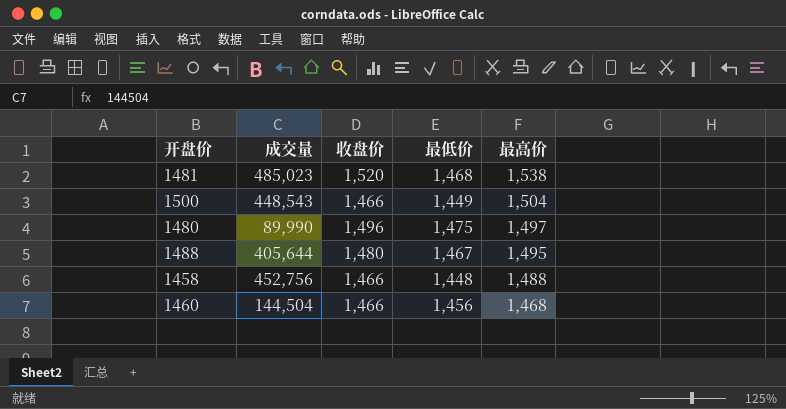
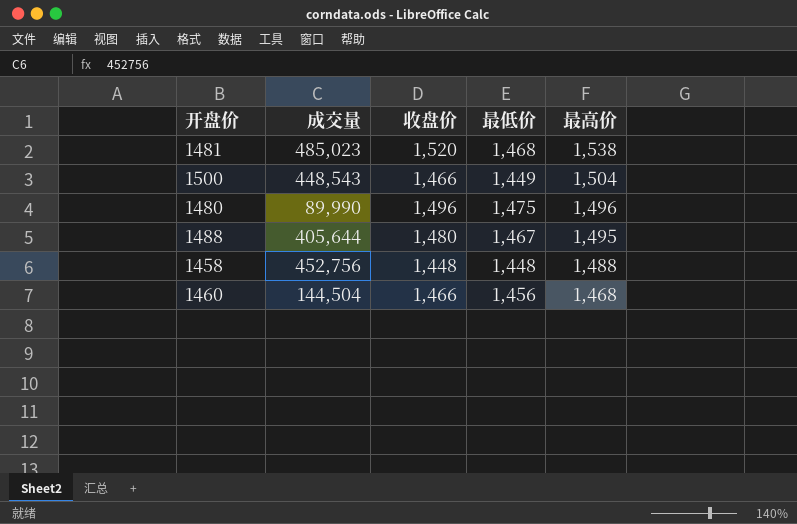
1480 | 最高价: 1,497 -> 1,496
1458 | 收盘价: 1,466 -> 1,448

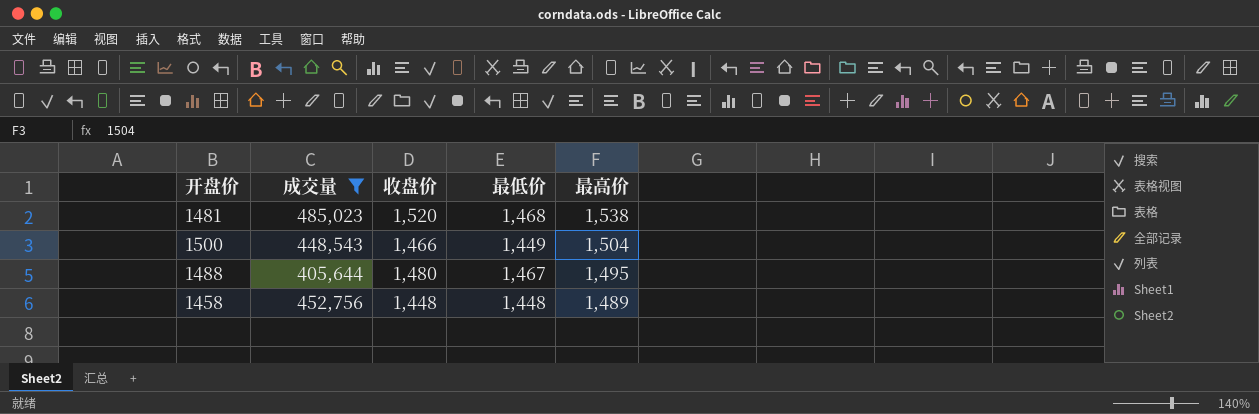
filter: none -> 成交量 >= 405,644
1458 | 最高价: 1,488 -> 1,489

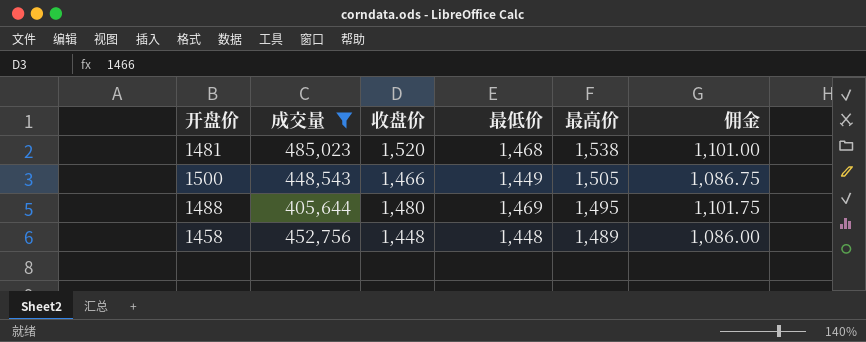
column 佣金 | formula: none -> [最低价] * 0.75
1500 | 最高价: 1,504 -> 1,505
1488 | 最低价: 1,467 -> 1,469

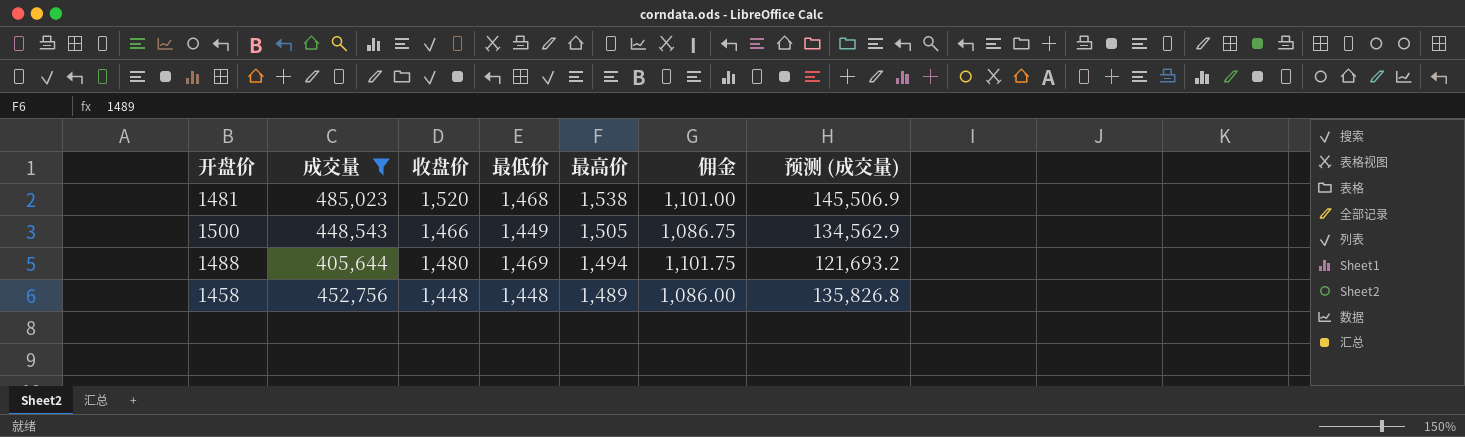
column 预测 (成交量) | formula: none -> [成交量] * 0.3
1488 | 最高价: 1,495 -> 1,494

